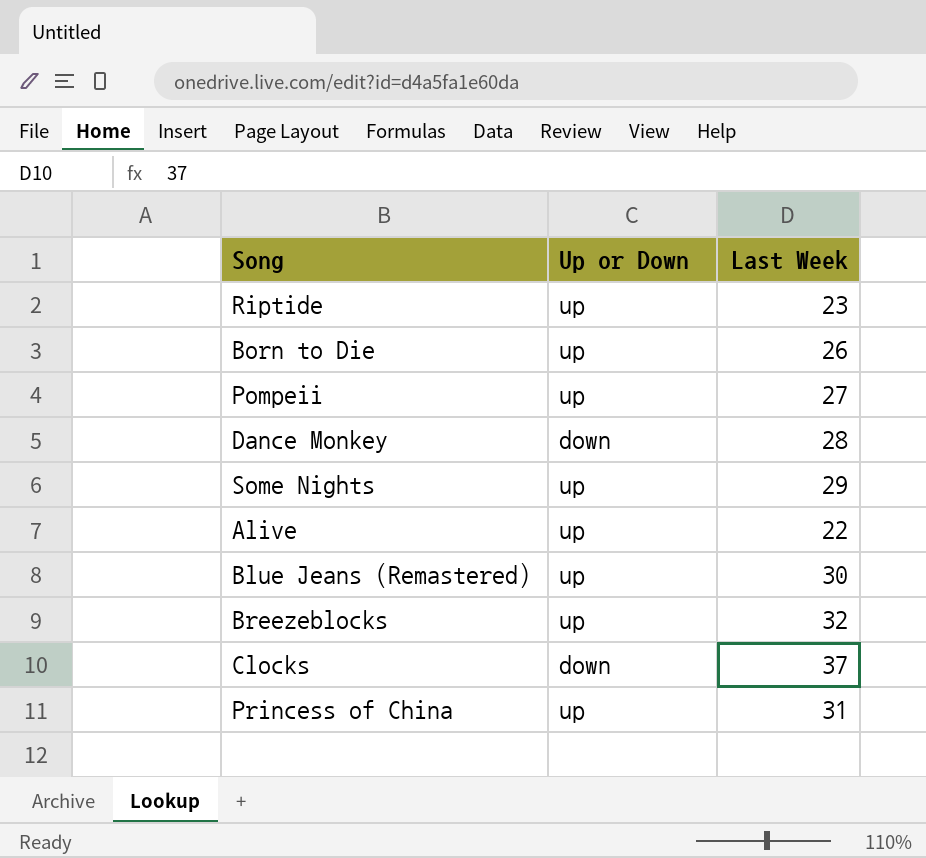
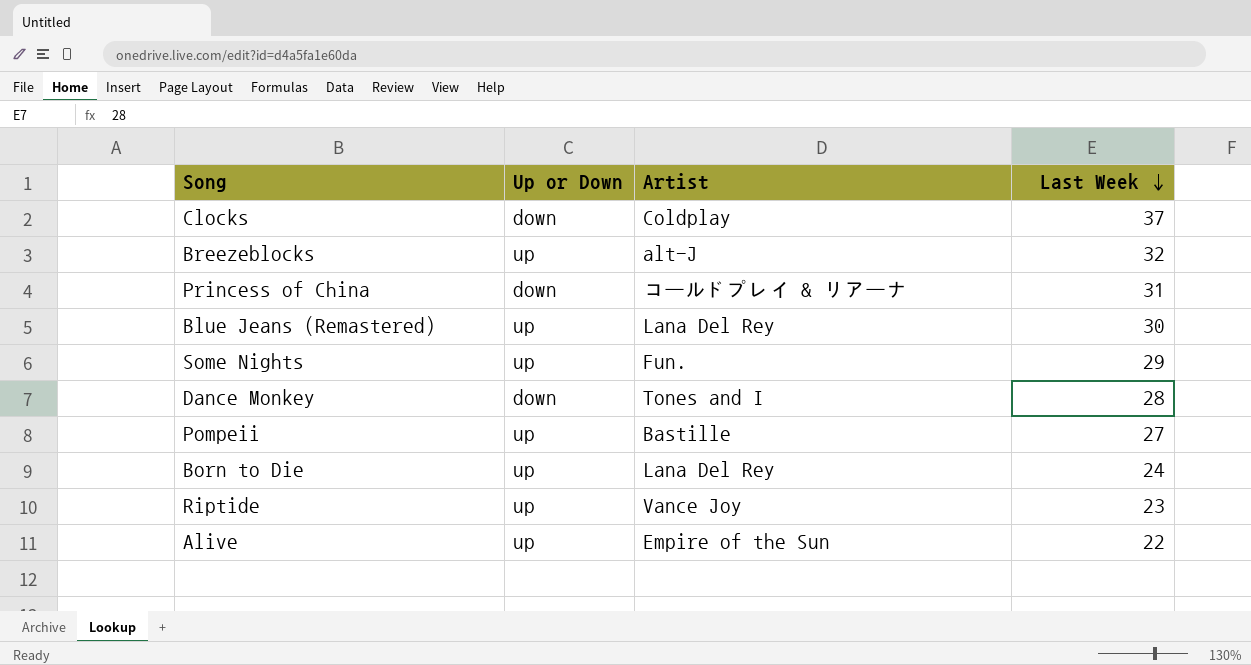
row order: none -> Last Week descending
column Artist | position: none -> 3
Princess of China | Up or Down: up -> down
Born to Die | Last Week: 26 -> 24

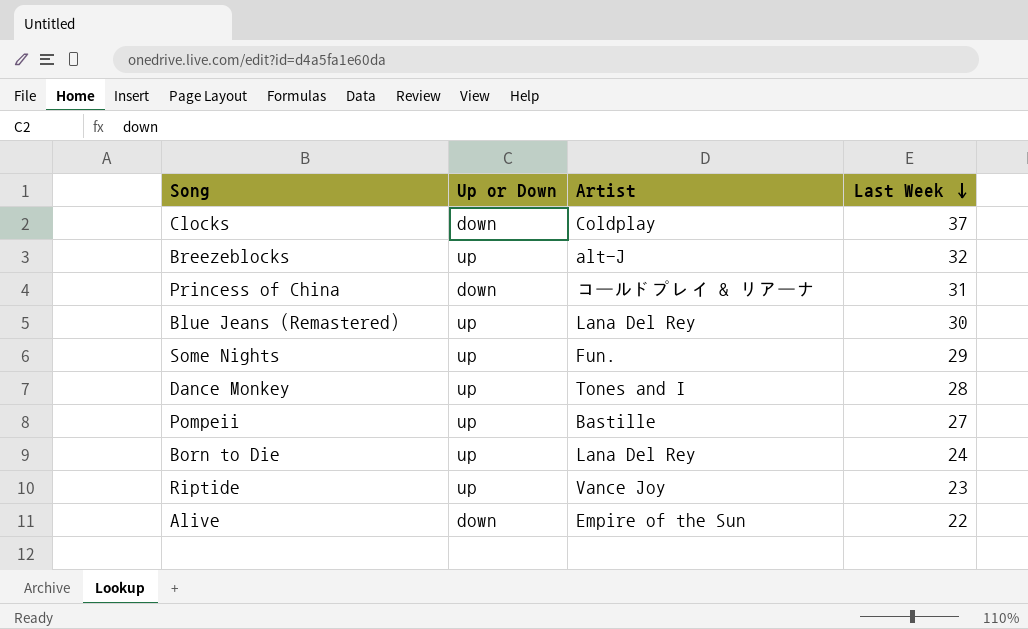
Dance Monkey | Up or Down: down -> up
Alive | Up or Down: up -> down

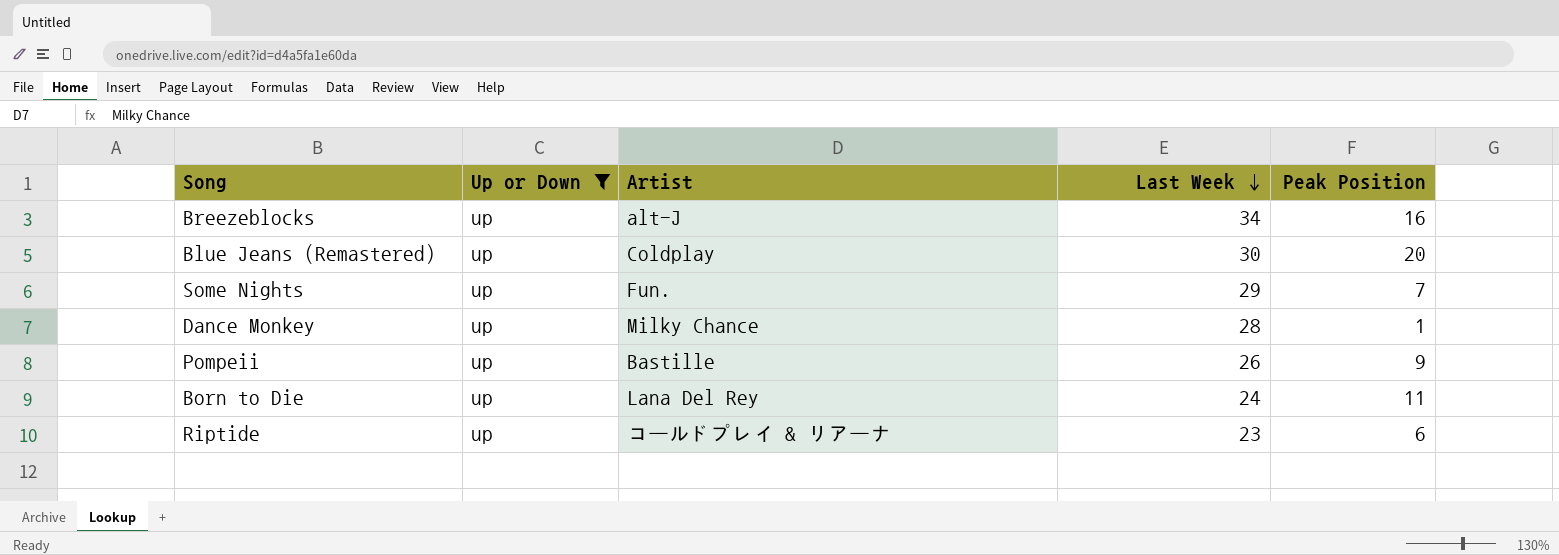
filter: none -> Up or Down = up
column Peak Position | position: none -> 5
Breezeblocks | Last Week: 32 -> 34
Blue Jeans (Remastered) | Artist: Lana Del Rey -> Coldplay
Dance Monkey | Artist: Tones and I -> Milky Chance
Pompeii | Last Week: 27 -> 26
Riptide | Artist: Vance Joy -> コールドプレイ & リアーナ

